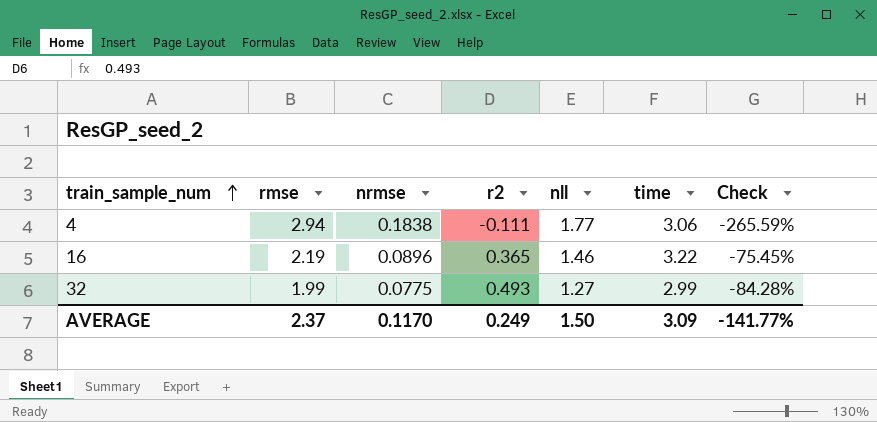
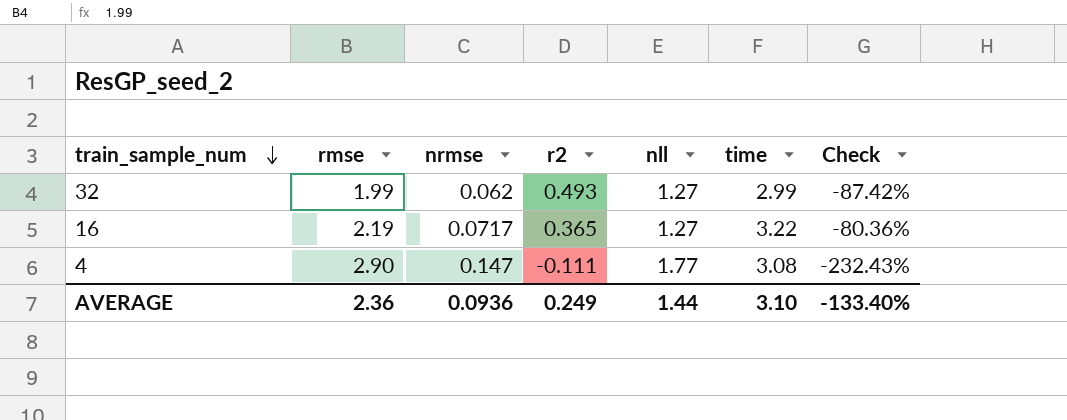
row order: train_sample_num ascending -> train_sample_num descending
32 | nrmse: 0.0775 -> 0.062
32 | Check: -84.28% -> -87.42%
16 | nrmse: 0.0896 -> 0.0717
16 | nll: 1.46 -> 1.27
16 | Check: -75.45% -> -80.36%
4 | rmse: 2.94 -> 2.90
4 | nrmse: 0.1838 -> 0.147
4 | time: 3.06 -> 3.08
4 | Check: -265.59% -> -232.43%
AVERAGE | rmse: 2.37 -> 2.36
AVERAGE | nrmse: 0.1170 -> 0.0936
AVERAGE | nll: 1.50 -> 1.44
AVERAGE | time: 3.09 -> 3.10
AVERAGE | Check: -141.77% -> -133.40%

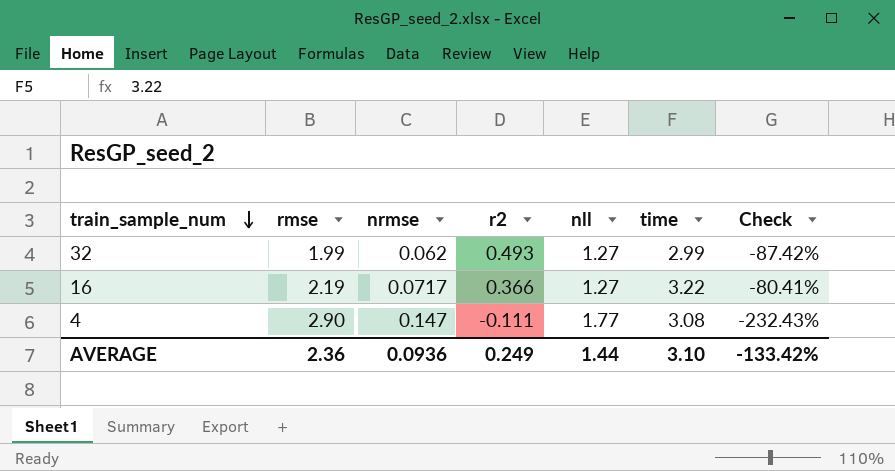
16 | r2: 0.365 -> 0.366
16 | Check: -80.36% -> -80.41%
AVERAGE | Check: -133.40% -> -133.42%

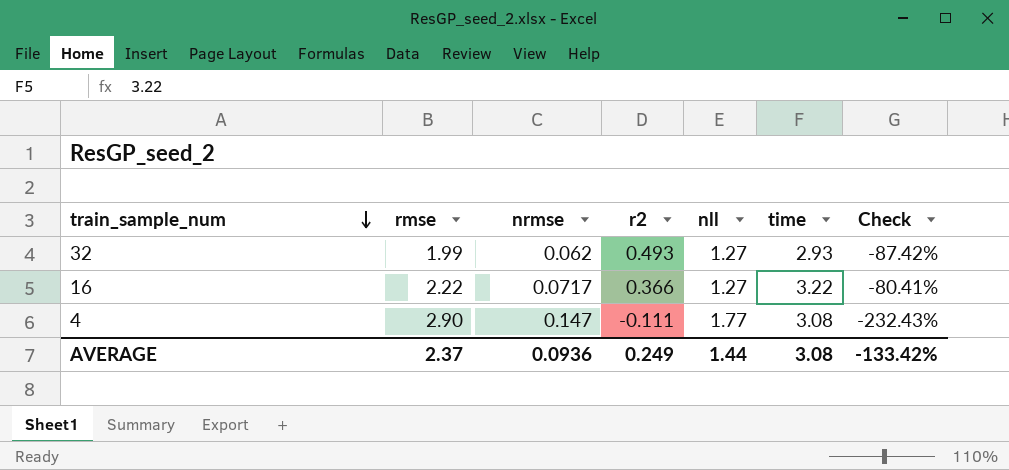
32 | time: 2.99 -> 2.93
16 | rmse: 2.19 -> 2.22
AVERAGE | rmse: 2.36 -> 2.37
AVERAGE | time: 3.10 -> 3.08

